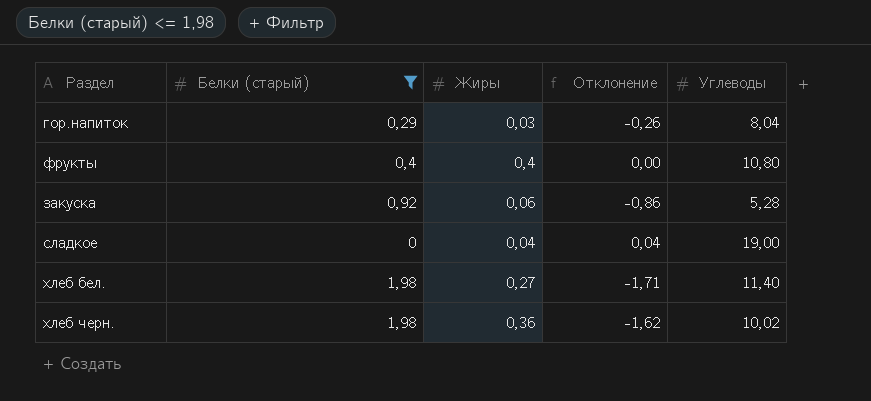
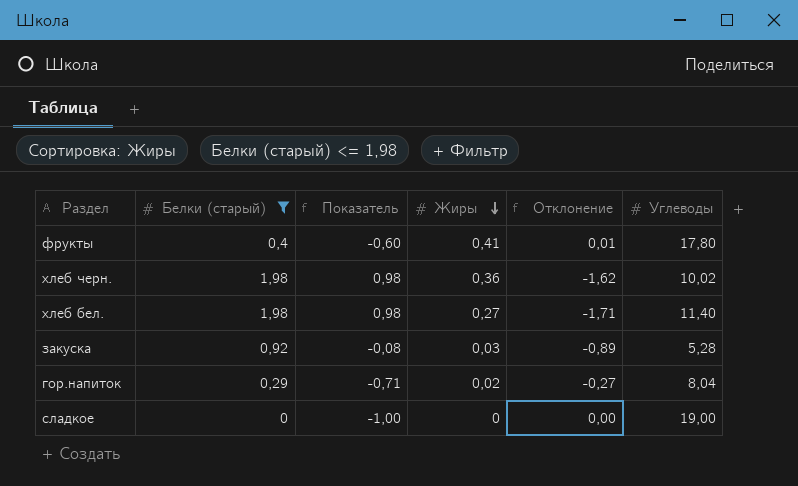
row order: none -> Жиры descending
column Показатель | formula: none -> [Белки (старый)] - 1
фрукты | Жиры: 0,4 -> 0,41
фрукты | Отклонение: 0,00 -> 0,01
фрукты | Углеводы: 10,80 -> 17,80
закуска | Жиры: 0,06 -> 0,03
закуска | Отклонение: -0,86 -> -0,89
гор.напиток | Жиры: 0,03 -> 0,02
гор.напиток | Отклонение: -0,26 -> -0,27
сладкое | Жиры: 0,04 -> 0
сладкое | Отклонение: 0,04 -> 0,00

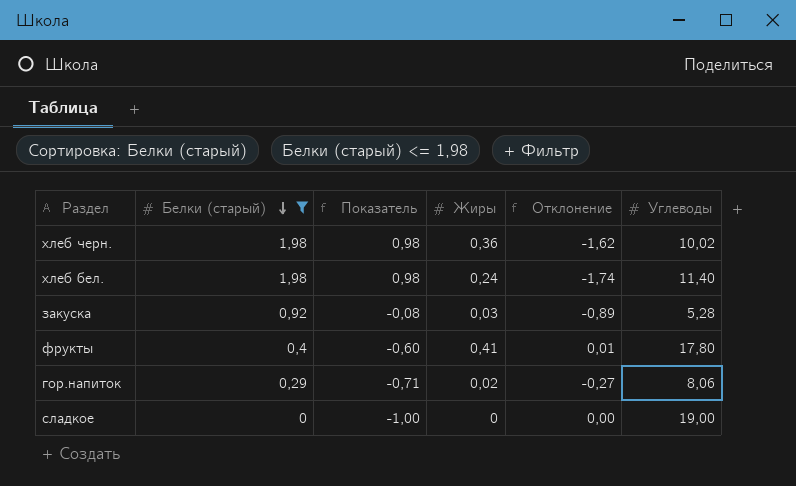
row order: Жиры descending -> Белки (старый) descending
хлеб бел. | Жиры: 0,27 -> 0,24
хлеб бел. | Отклонение: -1,71 -> -1,74
гор.напиток | Углеводы: 8,04 -> 8,06

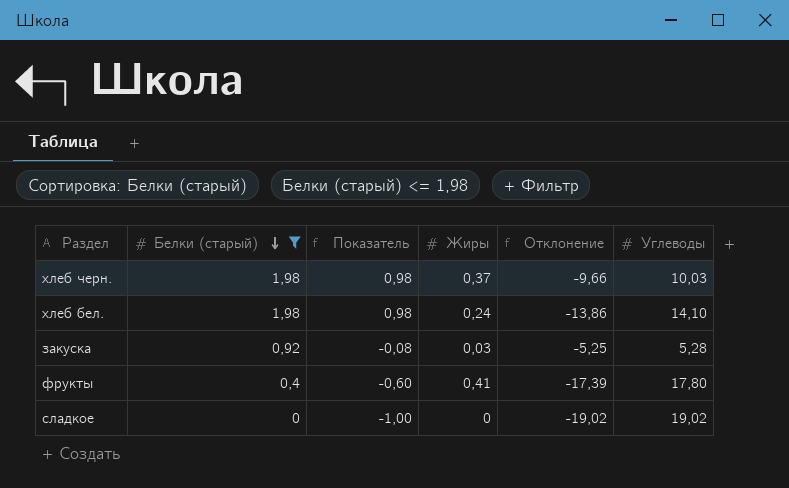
column Отклонение | formula: [Жиры] - [Белки (старый)] -> [Жиры] - [Углеводы]
row гор.напиток: 0,29 | -0,71 | 0,02 | -0,27 | 8,06 -> none
хлеб черн. | Жиры: 0,36 -> 0,37
хлеб черн. | Углеводы: 10,02 -> 10,03
хлеб бел. | Углеводы: 11,40 -> 14,10
сладкое | Углеводы: 19,00 -> 19,02

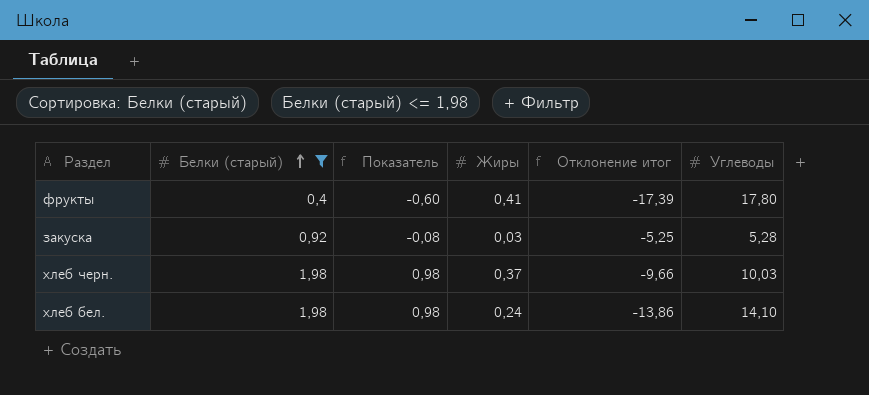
row order: Белки (старый) descending -> Белки (старый) ascending
column name: Отклонение -> Отклонение итог
row сладкое: 0 | -1,00 | 0 | -19,02 | 19,02 -> none

